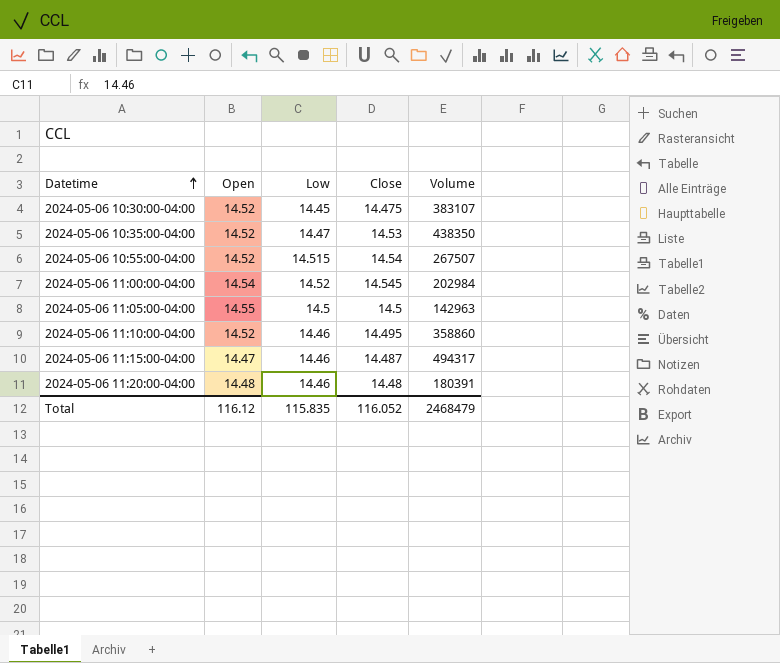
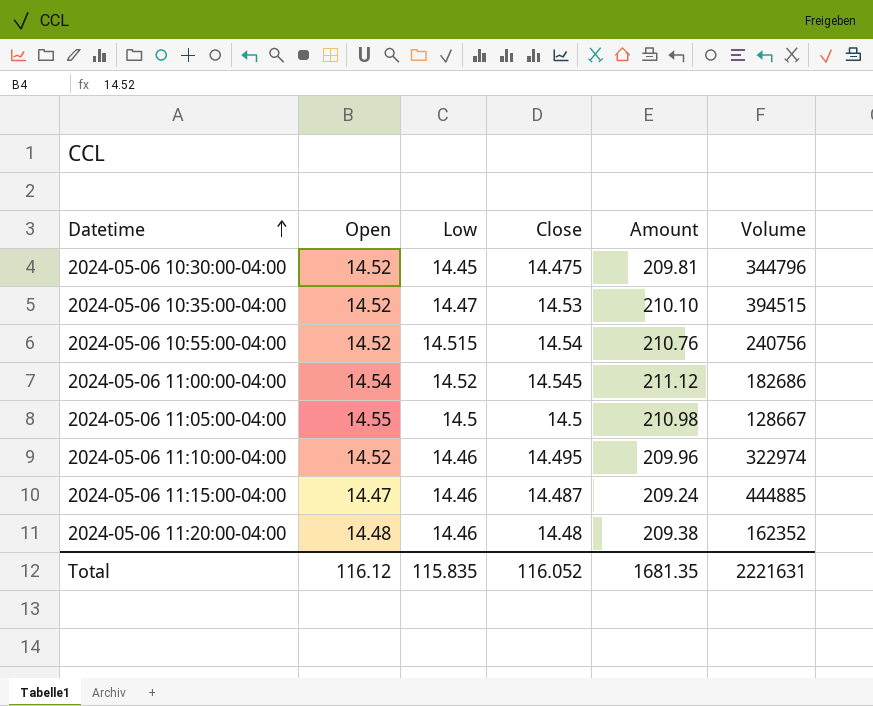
column Amount | formula: none -> [Open] * [Low]
2024-05-06 10:30:00-04:00 | Volume: 383107 -> 344796
2024-05-06 10:35:00-04:00 | Volume: 438350 -> 394515
2024-05-06 10:55:00-04:00 | Volume: 267507 -> 240756
2024-05-06 11:00:00-04:00 | Volume: 202984 -> 182686
2024-05-06 11:05:00-04:00 | Volume: 142963 -> 128667
2024-05-06 11:10:00-04:00 | Volume: 358860 -> 322974
2024-05-06 11:15:00-04:00 | Volume: 494317 -> 444885
2024-05-06 11:20:00-04:00 | Volume: 180391 -> 162352
Total | Volume: 2468479 -> 2221631

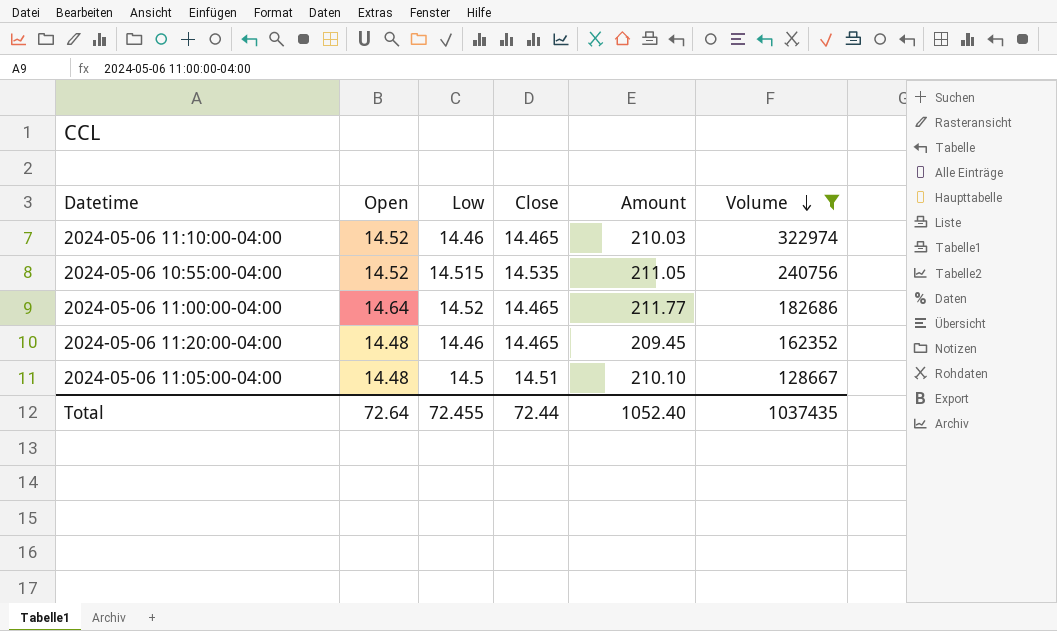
filter: none -> Volume <= 322974
row order: Datetime ascending -> Volume descending
column Amount | formula: [Open] * [Low] -> [Open] * [Close]
2024-05-06 11:10:00-04:00 | Close: 14.495 -> 14.465
2024-05-06 10:55:00-04:00 | Close: 14.54 -> 14.535
2024-05-06 11:00:00-04:00 | Open: 14.54 -> 14.64
2024-05-06 11:00:00-04:00 | Close: 14.545 -> 14.465
2024-05-06 11:20:00-04:00 | Close: 14.48 -> 14.465
2024-05-06 11:05:00-04:00 | Open: 14.55 -> 14.48
2024-05-06 11:05:00-04:00 | Close: 14.5 -> 14.51
Total | Open: 116.12 -> 72.64
Total | Low: 115.835 -> 72.455
Total | Close: 116.052 -> 72.44
Total | Amount: 1681.35 -> 1052.40
Total | Volume: 2221631 -> 1037435

